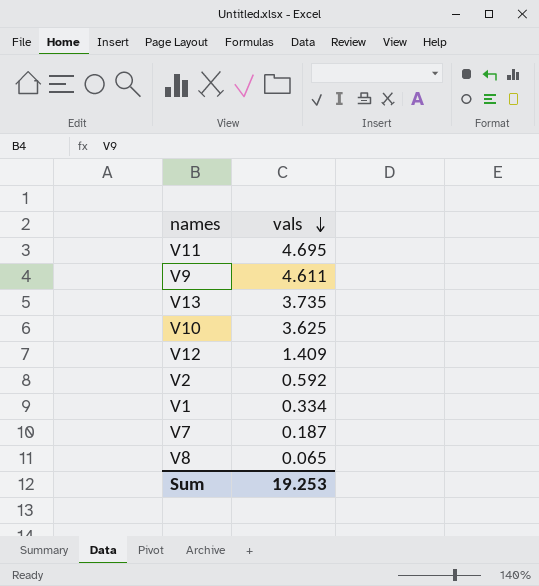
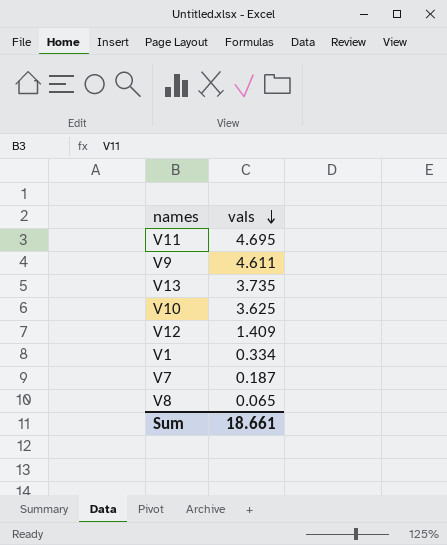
row V2: 0.592 -> none
Sum | vals: 19.253 -> 18.661

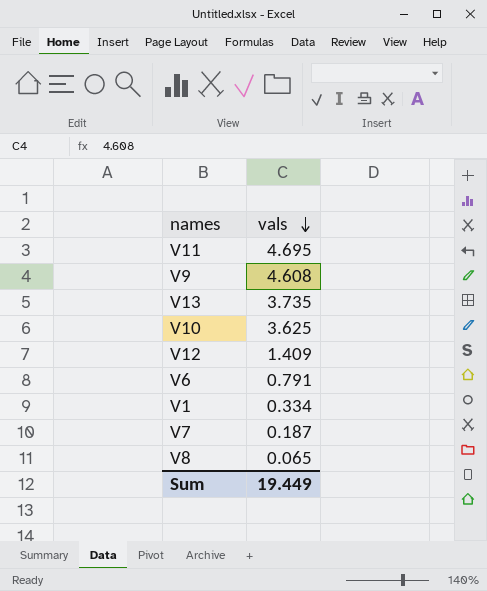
V9 | vals: 4.611 -> 4.608
row V6: none -> 0.791
Sum | vals: 18.661 -> 19.449

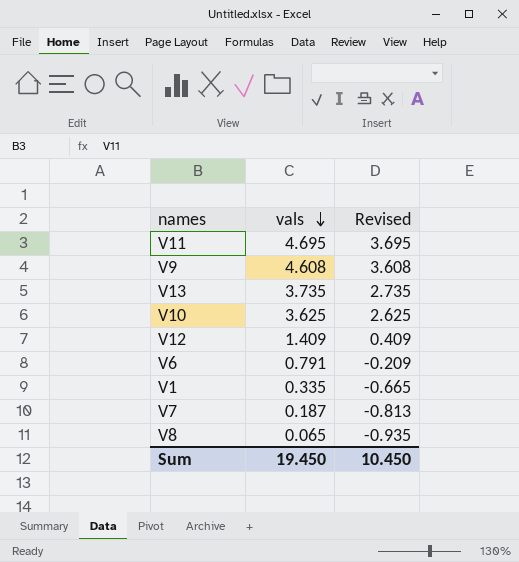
column Revised | formula: none -> [vals] - 1
V1 | vals: 0.334 -> 0.335
Sum | vals: 19.449 -> 19.450

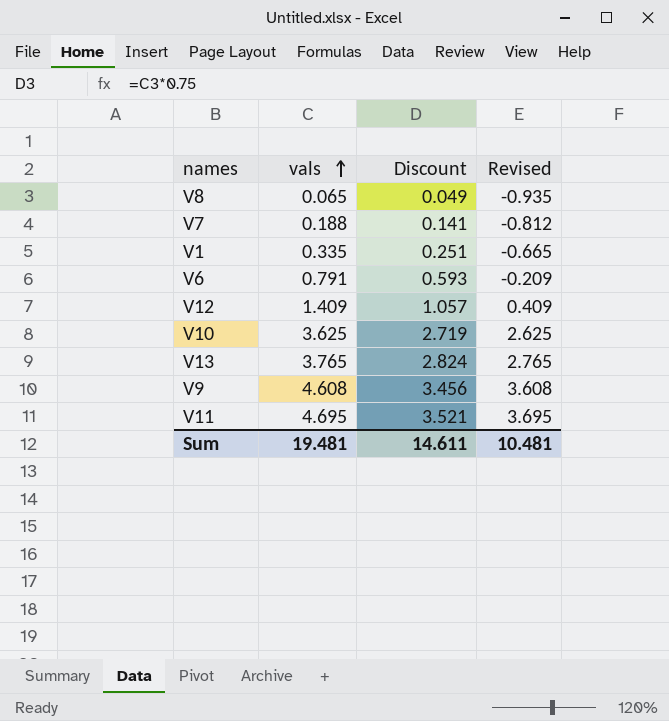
row order: vals descending -> vals ascending
column Discount | formula: none -> [vals] * 0.75
V7 | vals: 0.187 -> 0.188
V7 | Revised: -0.813 -> -0.812
V13 | vals: 3.735 -> 3.765
V13 | Revised: 2.735 -> 2.765
Sum | vals: 19.450 -> 19.481
Sum | Revised: 10.450 -> 10.481

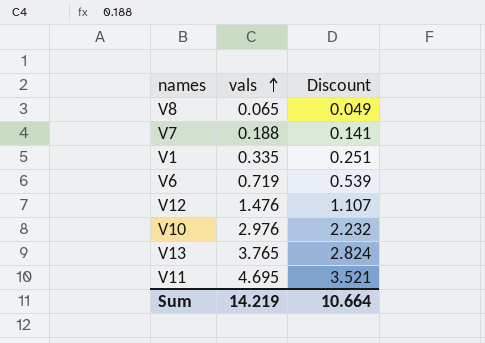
column Revised | formula: [vals] - 1 -> none
row V9: 4.608 | 3.456 | 3.608 -> none
V6 | vals: 0.791 -> 0.719
V6 | Discount: 0.593 -> 0.539
V12 | vals: 1.409 -> 1.476
V12 | Discount: 1.057 -> 1.107
V10 | vals: 3.625 -> 2.976
V10 | Discount: 2.719 -> 2.232
Sum | vals: 19.481 -> 14.219
Sum | Discount: 14.611 -> 10.664

